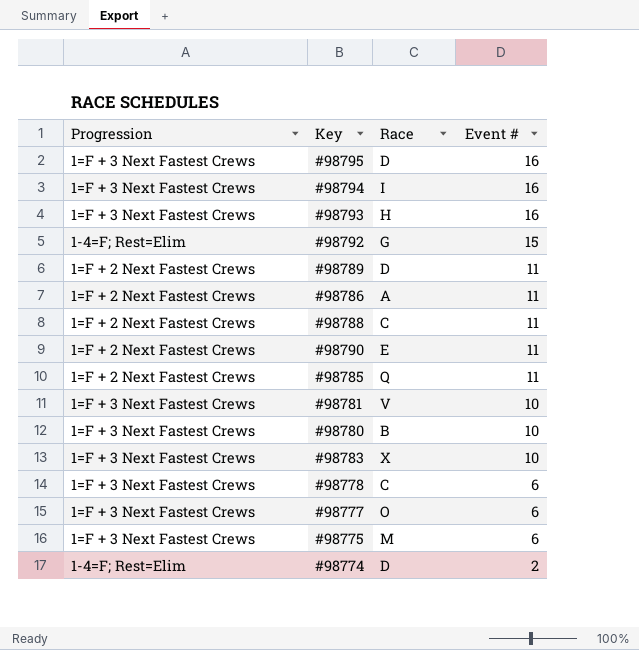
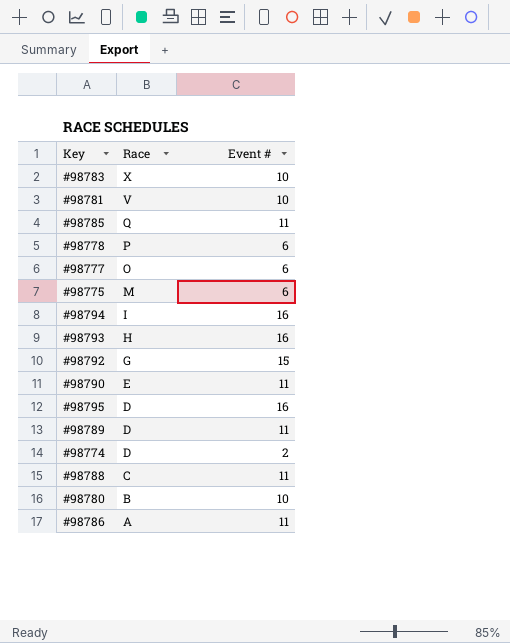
row order: Event # descending -> Race descending
column Progression | position: 1 -> none
#98778 | Race: C -> P

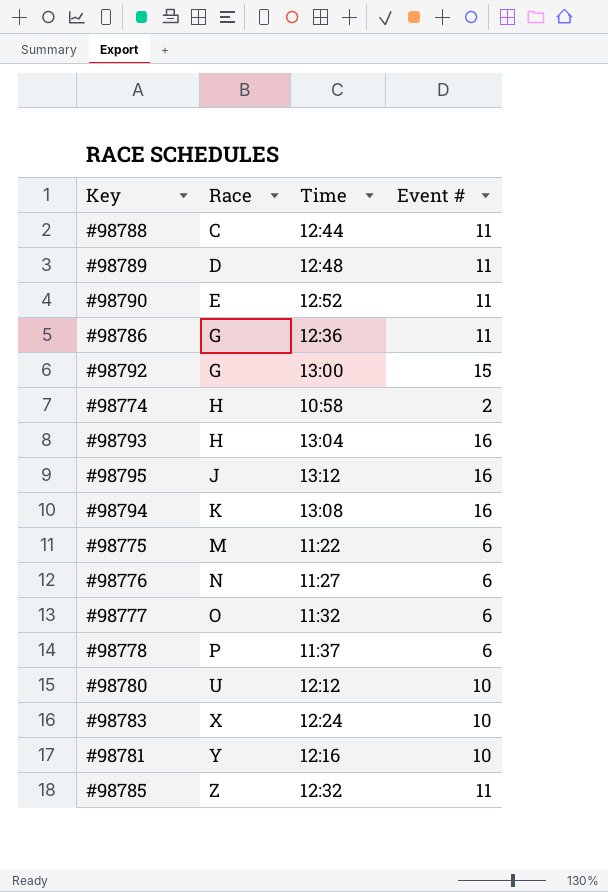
row order: Race descending -> Race ascending
column Time | position: none -> 3
#98786 | Race: A -> G
#98774 | Race: D -> H
#98795 | Race: D -> J
#98794 | Race: I -> K
row #98776: none -> N | 11:27 | 6
#98780 | Race: B -> U
#98781 | Race: V -> Y
#98785 | Race: Q -> Z

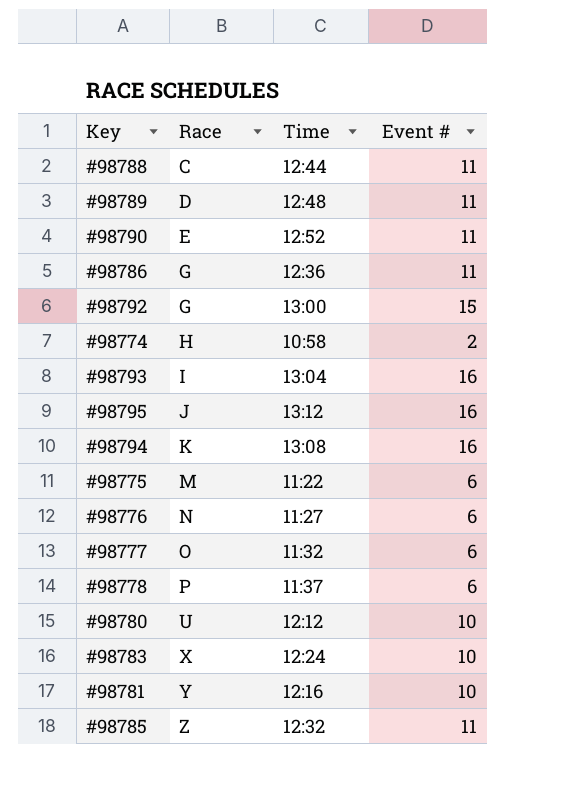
#98793 | Race: H -> I

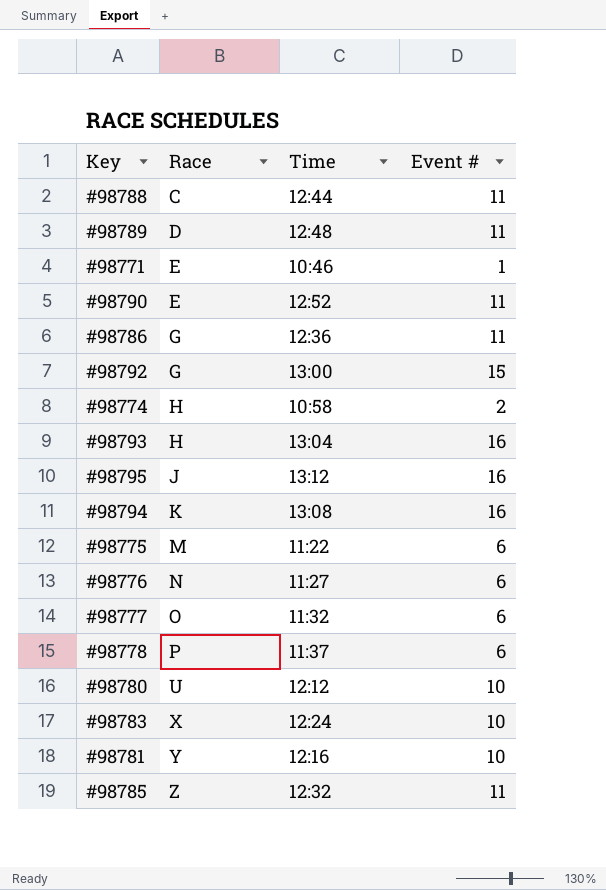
row #98771: none -> E | 10:46 | 1
#98793 | Race: I -> H

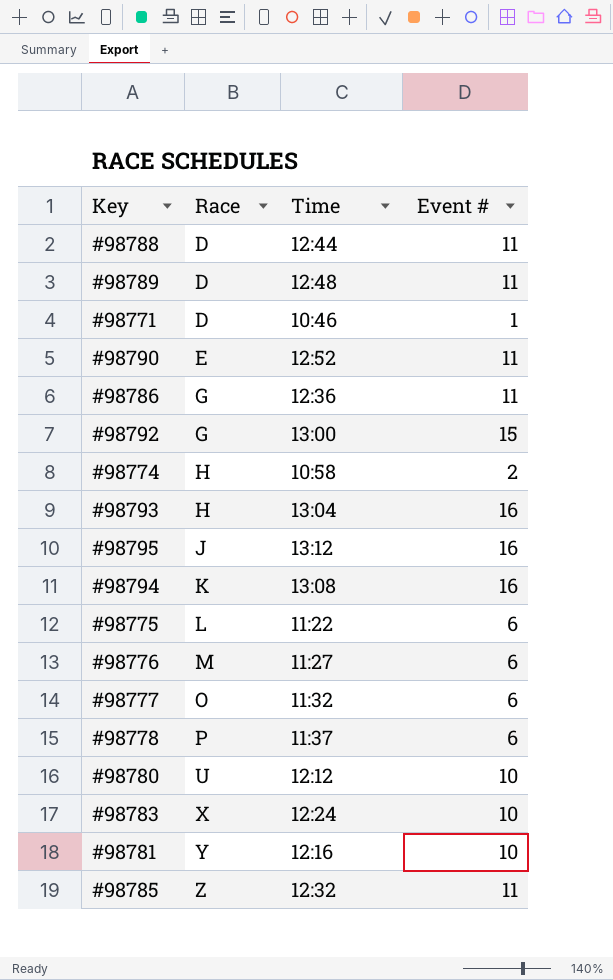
#98788 | Race: C -> D
#98771 | Race: E -> D
#98775 | Race: M -> L
#98776 | Race: N -> M

